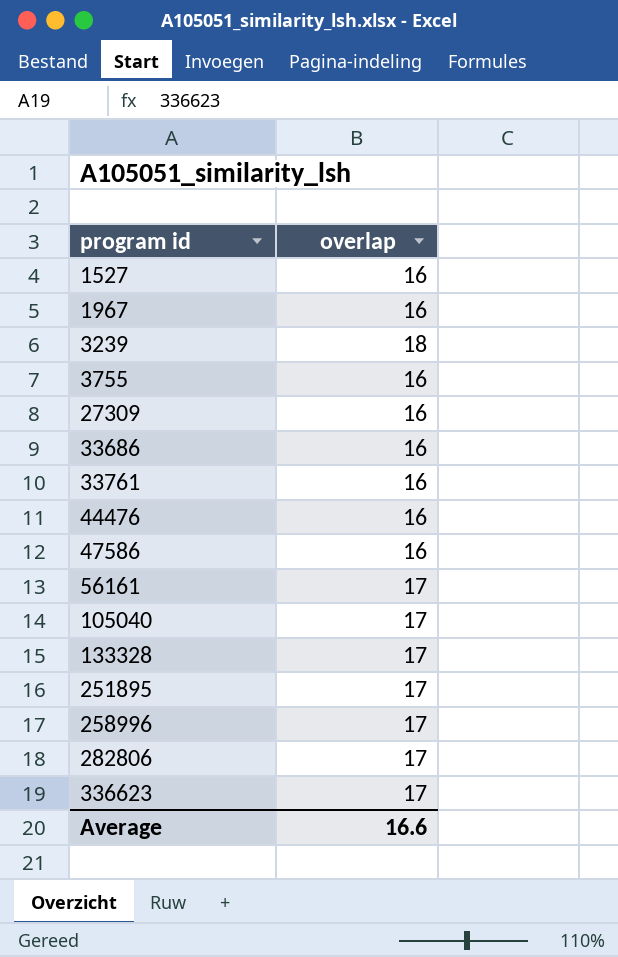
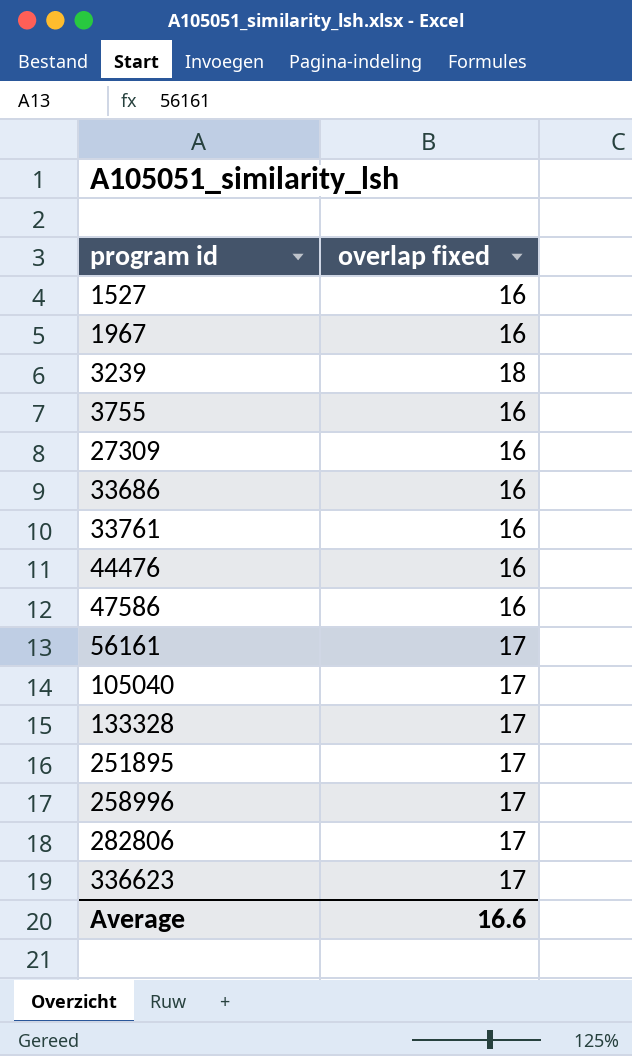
column name: overlap -> overlap fixed

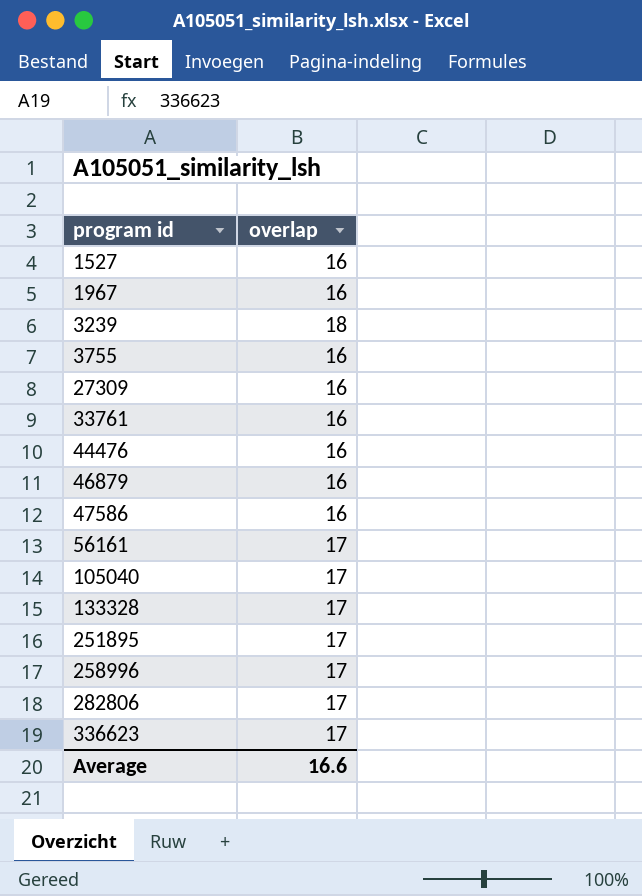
column name: overlap fixed -> overlap
row 33686: 16 -> none
row 46879: none -> 16

